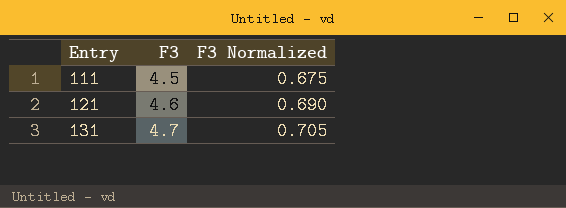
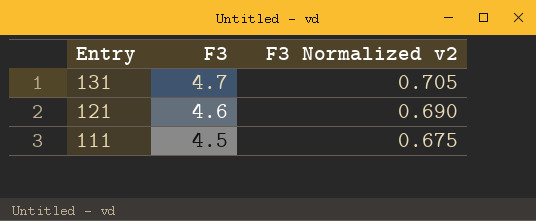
row order: Entry ascending -> Entry descending
column name: F3 Normalized -> F3 Normalized v2

